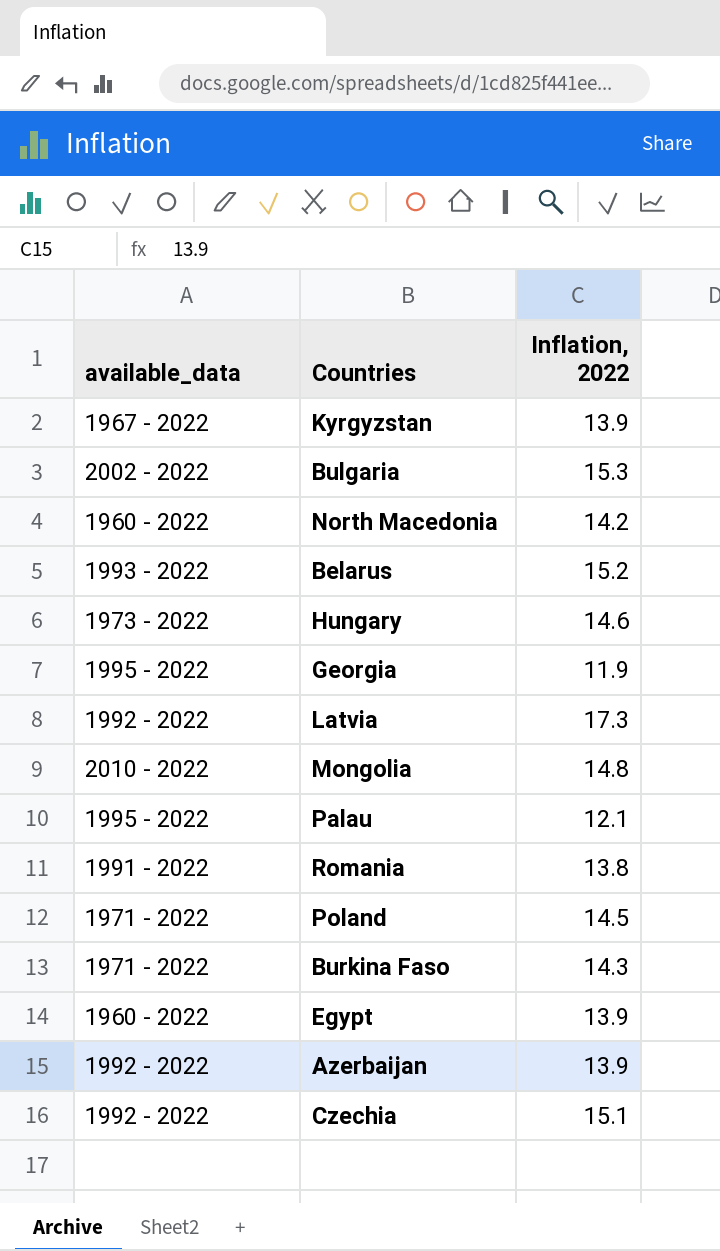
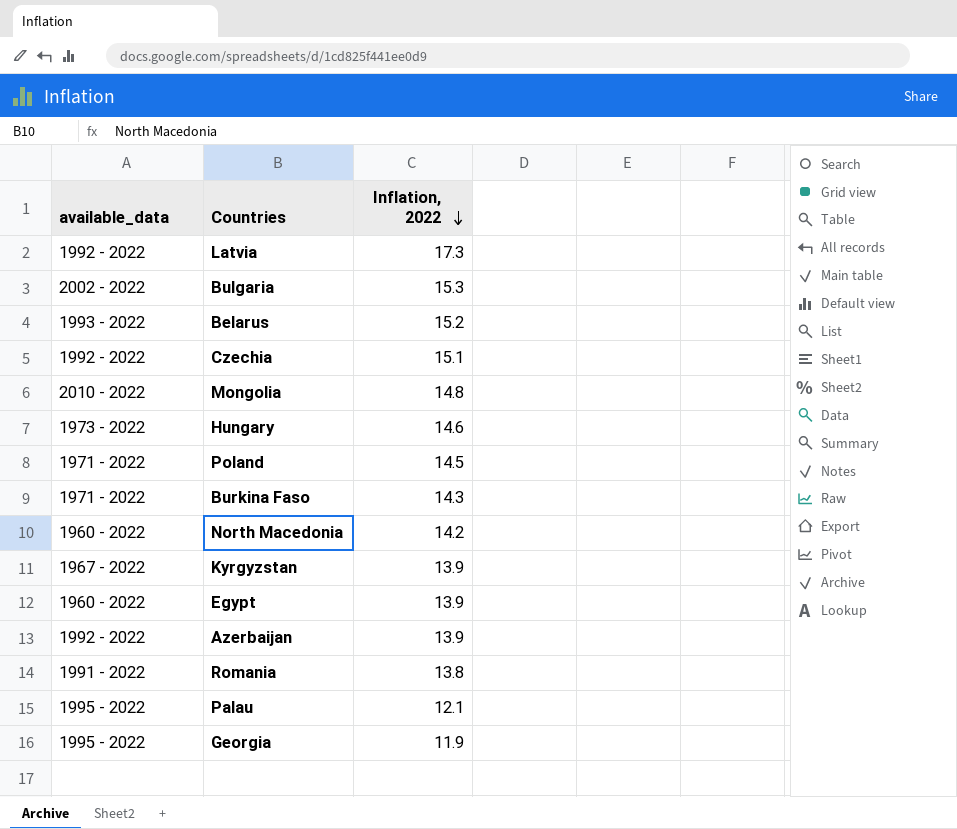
row order: none -> Inflation, 2022 descending

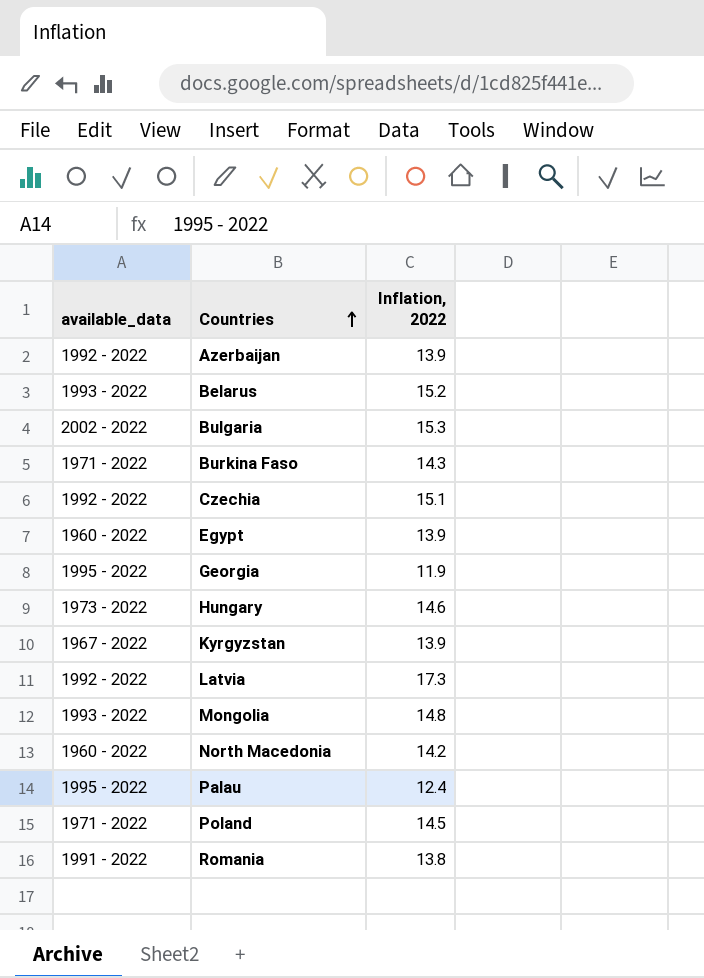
row order: Inflation, 2022 descending -> Countries ascending
Mongolia | available_data: 2010 - 2022 -> 1993 - 2022
Palau | Inflation, 2022: 12.1 -> 12.4

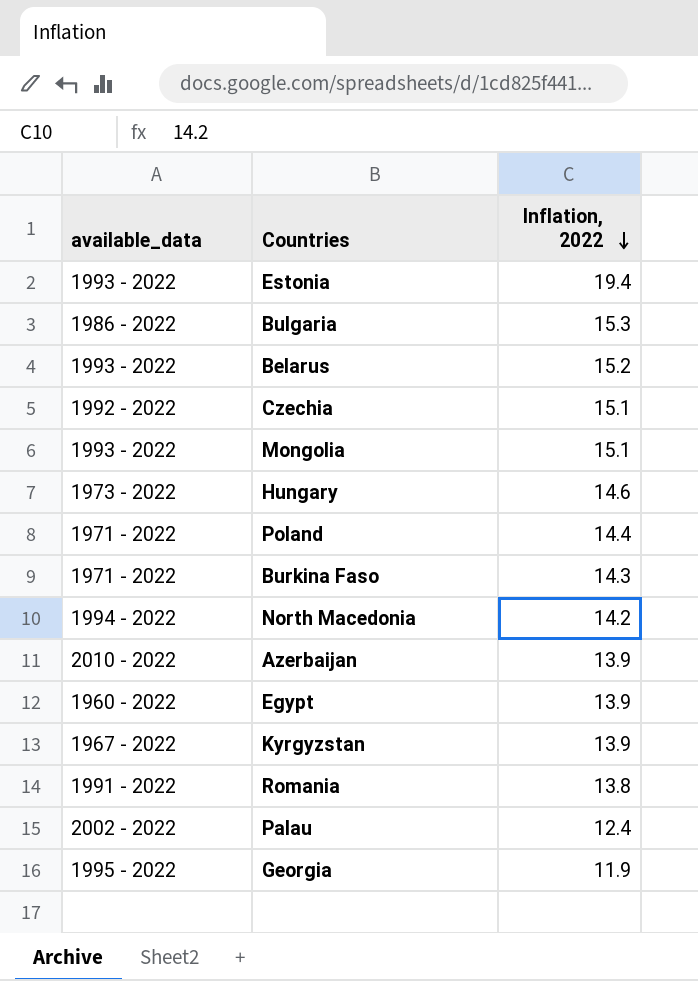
row order: Countries ascending -> Inflation, 2022 descending
row Latvia: 1992 - 2022 | 17.3 -> none
row Estonia: none -> 1993 - 2022 | 19.4
Bulgaria | available_data: 2002 - 2022 -> 1986 - 2022
Mongolia | Inflation, 2022: 14.8 -> 15.1
Poland | Inflation, 2022: 14.5 -> 14.4
North Macedonia | available_data: 1960 - 2022 -> 1994 - 2022
Azerbaijan | available_data: 1992 - 2022 -> 2010 - 2022
Palau | available_data: 1995 - 2022 -> 2002 - 2022

